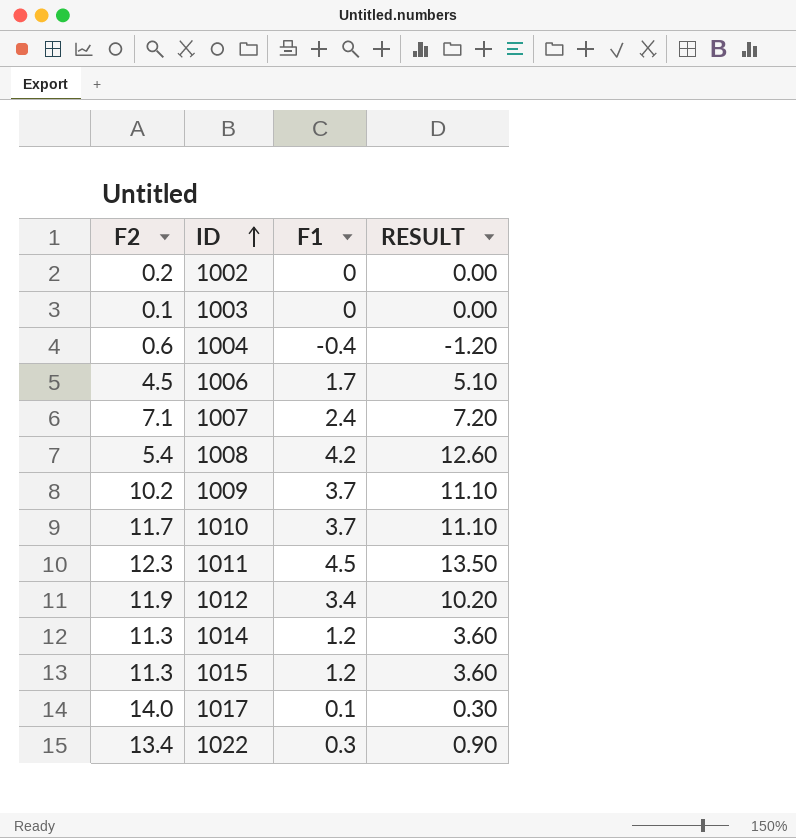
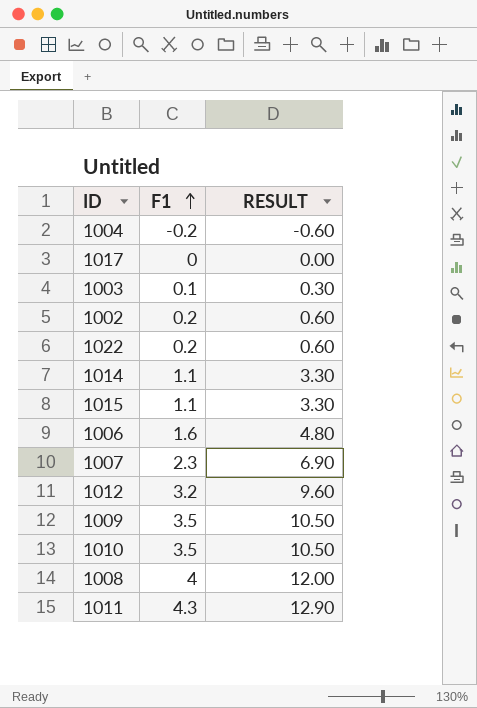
row order: ID ascending -> F1 ascending
column F2 | position: 1 -> none
1004 | F1: -0.4 -> -0.2
1004 | RESULT: -1.20 -> -0.60
1017 | F1: 0.1 -> 0
1017 | RESULT: 0.30 -> 0.00
1003 | F1: 0 -> 0.1
1003 | RESULT: 0.00 -> 0.30
1002 | F1: 0 -> 0.2
1002 | RESULT: 0.00 -> 0.60
1022 | F1: 0.3 -> 0.2
1022 | RESULT: 0.90 -> 0.60
1014 | F1: 1.2 -> 1.1
1014 | RESULT: 3.60 -> 3.30
1015 | F1: 1.2 -> 1.1
1015 | RESULT: 3.60 -> 3.30
1006 | F1: 1.7 -> 1.6
1006 | RESULT: 5.10 -> 4.80
1007 | F1: 2.4 -> 2.3
1007 | RESULT: 7.20 -> 6.90
1012 | F1: 3.4 -> 3.2
1012 | RESULT: 10.20 -> 9.60
1009 | F1: 3.7 -> 3.5
1009 | RESULT: 11.10 -> 10.50
1010 | F1: 3.7 -> 3.5
1010 | RESULT: 11.10 -> 10.50
1008 | F1: 4.2 -> 4
1008 | RESULT: 12.60 -> 12.00
1011 | F1: 4.5 -> 4.3
1011 | RESULT: 13.50 -> 12.90

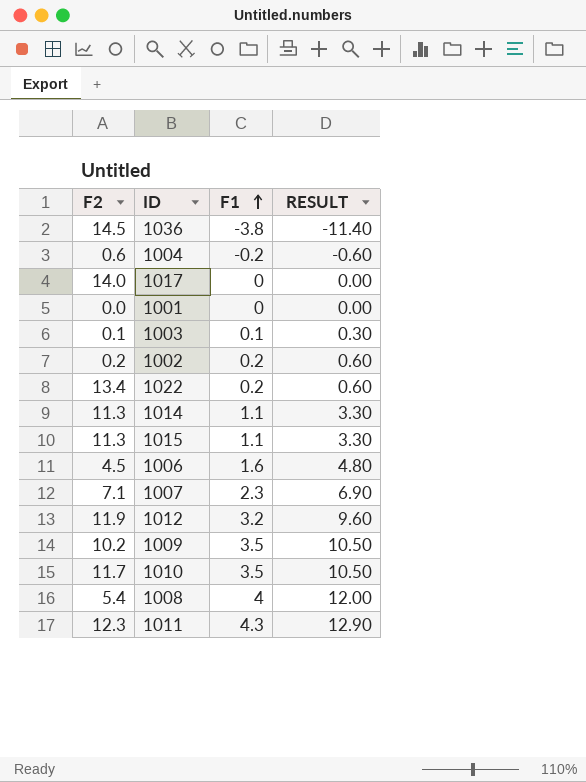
column F2 | position: none -> 1
row 1036: none -> 14.5 | -3.8 | -11.40
row 1001: none -> 0.0 | 0 | 0.00

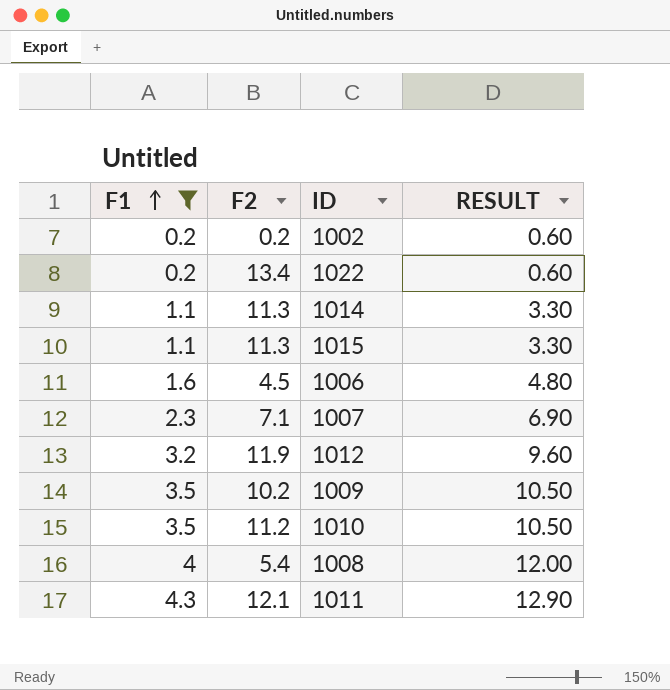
filter: none -> F1 >= 0.2
column F1 | position: 3 -> 1
1010 | F2: 11.7 -> 11.2
1011 | F2: 12.3 -> 12.1

